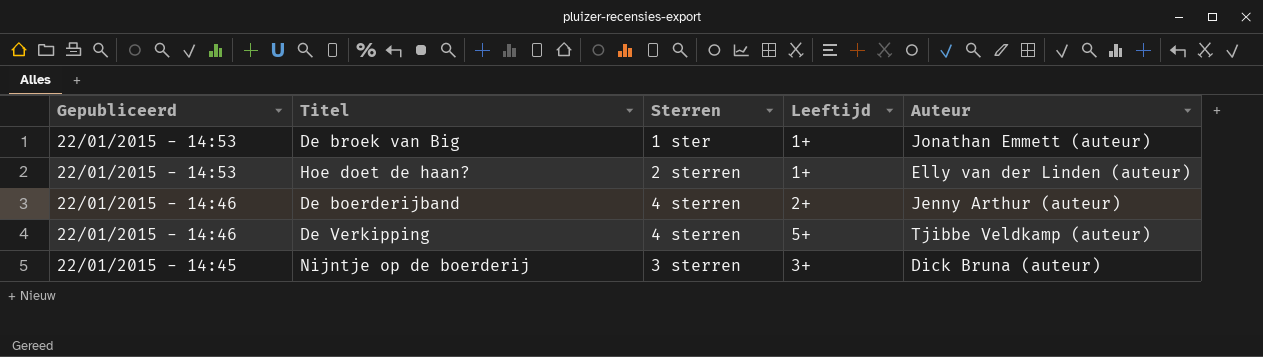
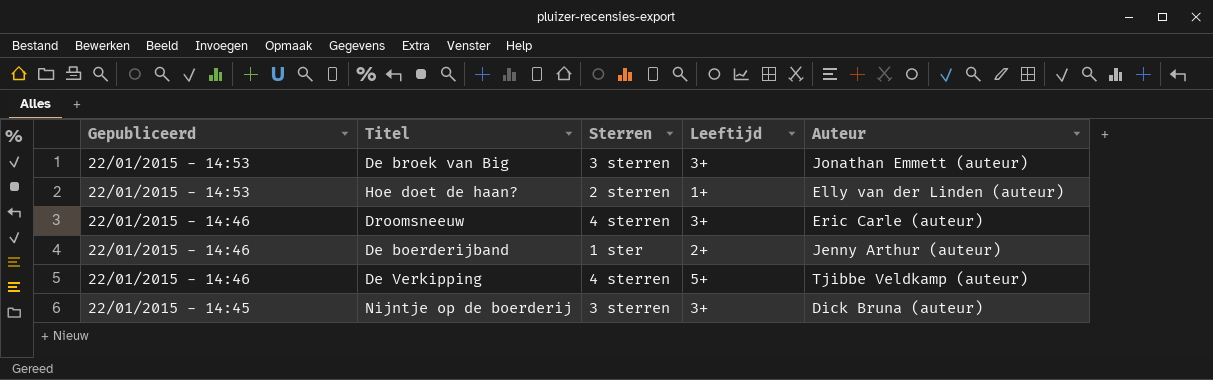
De broek van Big | Sterren: 1 ster -> 3 sterren
De broek van Big | Leeftijd: 1+ -> 3+
row Droomsneeuw: none -> 22/01/2015 - 14:46 | 4 sterren | 3+ | Eric Carle (auteur)
De boerderijband | Sterren: 4 sterren -> 1 ster

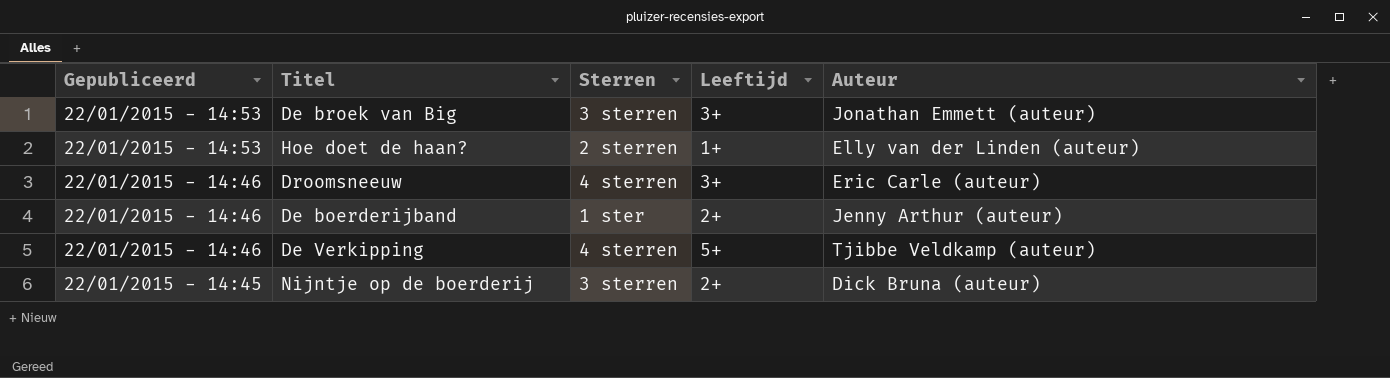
Nijntje op de boerderij | Leeftijd: 3+ -> 2+

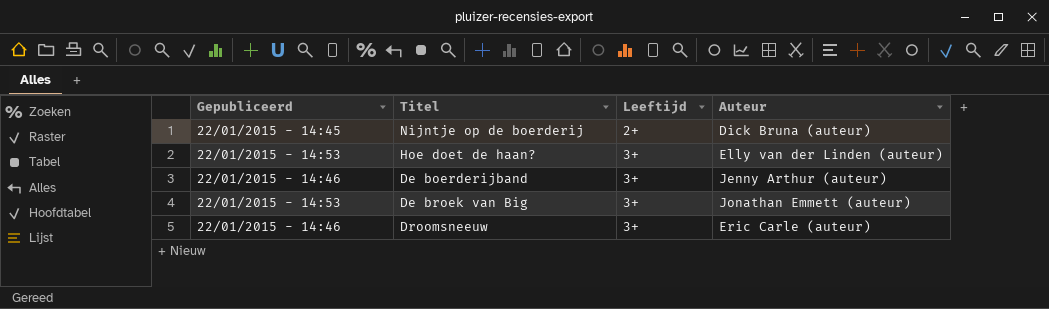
row order: Gepubliceerd descending -> Leeftijd ascending
column Sterren | position: 3 -> none
row De Verkipping: 22/01/2015 - 14:46 | 4 sterren | 5+ | Tjibbe Veldkamp (auteur) -> none
Hoe doet de haan? | Leeftijd: 1+ -> 3+
De boerderijband | Leeftijd: 2+ -> 3+

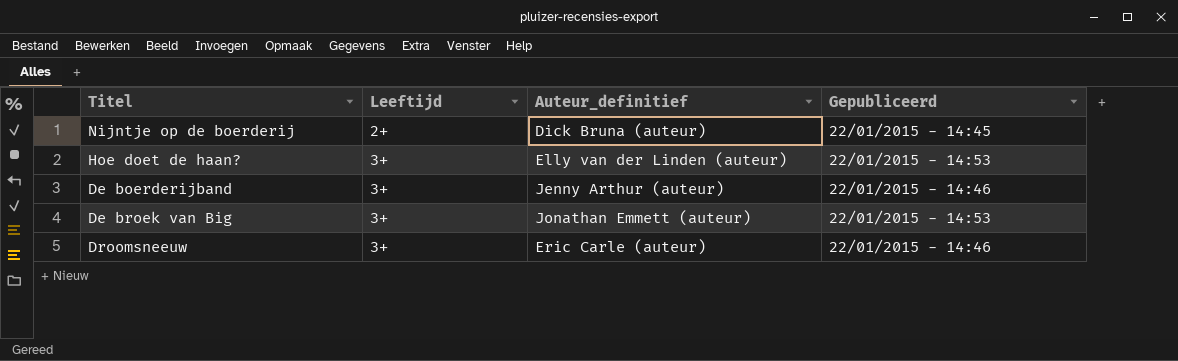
column name: Auteur -> Auteur_definitief
column Gepubliceerd | position: 1 -> 4

